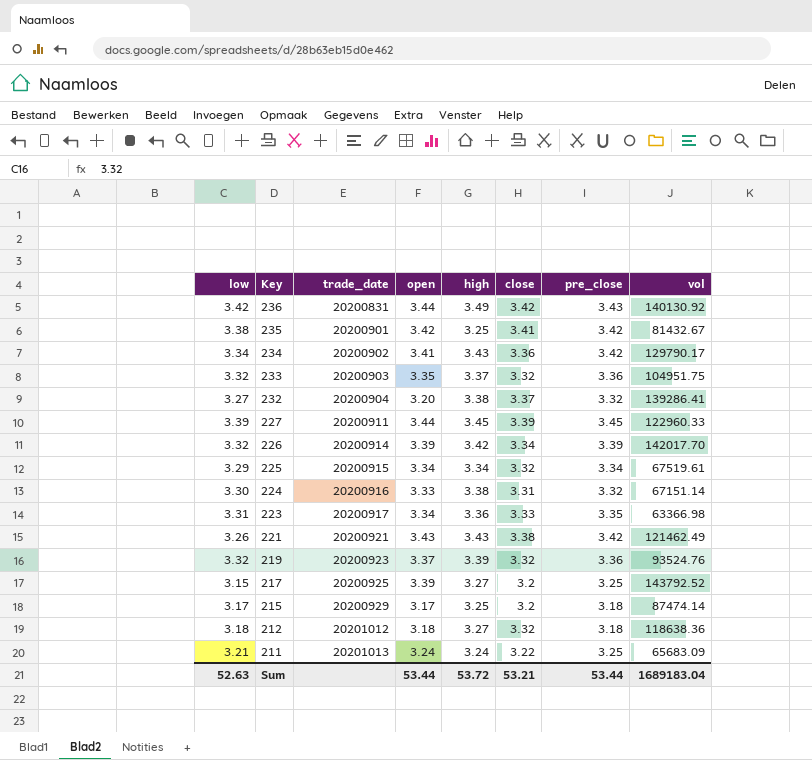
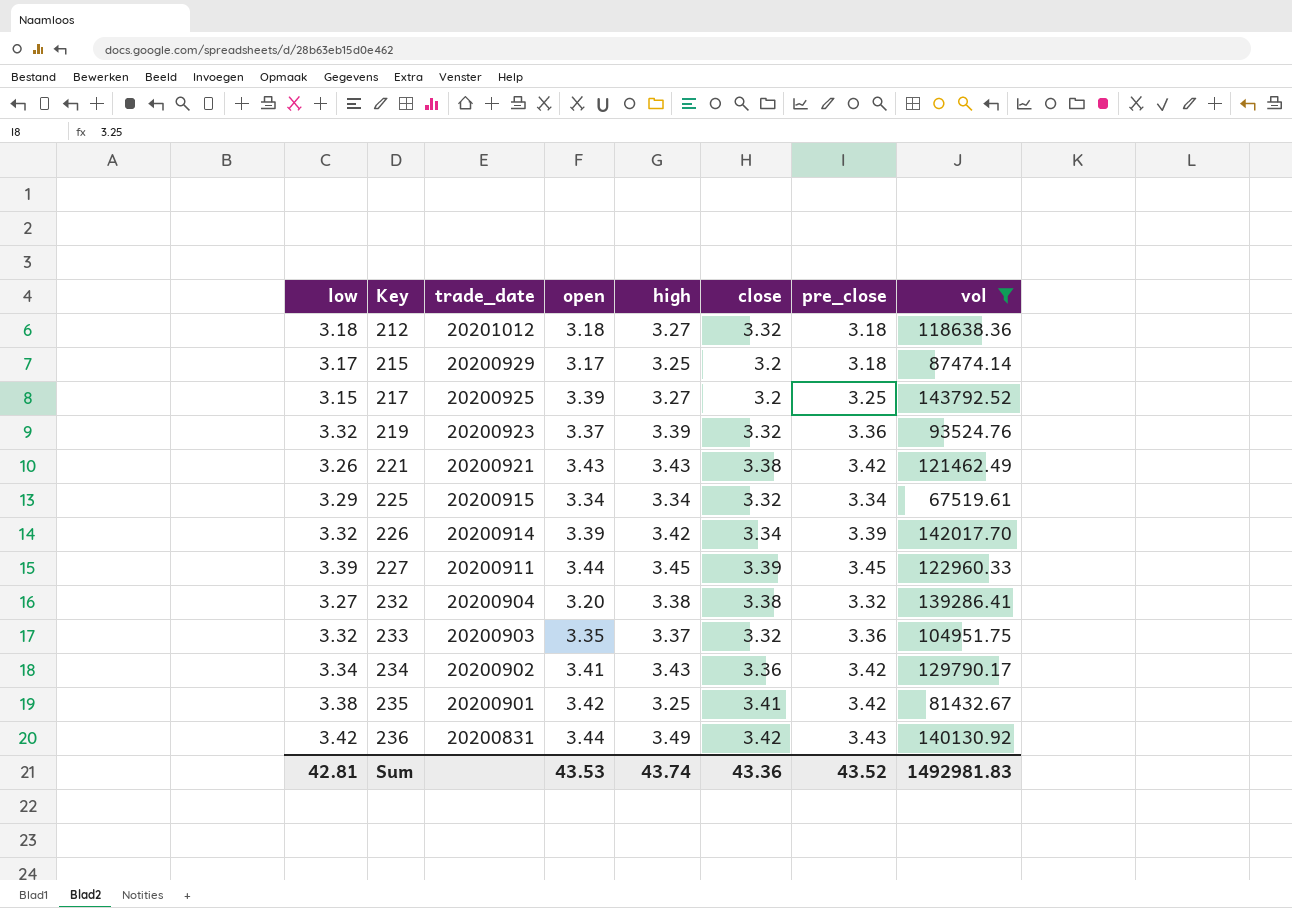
filter: none -> vol >= 67519.61
row order: Key descending -> Key ascending
232 | close: 3.37 -> 3.38
Sum | low: 52.63 -> 42.81
Sum | open: 53.44 -> 43.53
Sum | high: 53.72 -> 43.74
Sum | close: 53.21 -> 43.36
Sum | pre_close: 53.44 -> 43.52
Sum | vol: 1689183.04 -> 1492981.83

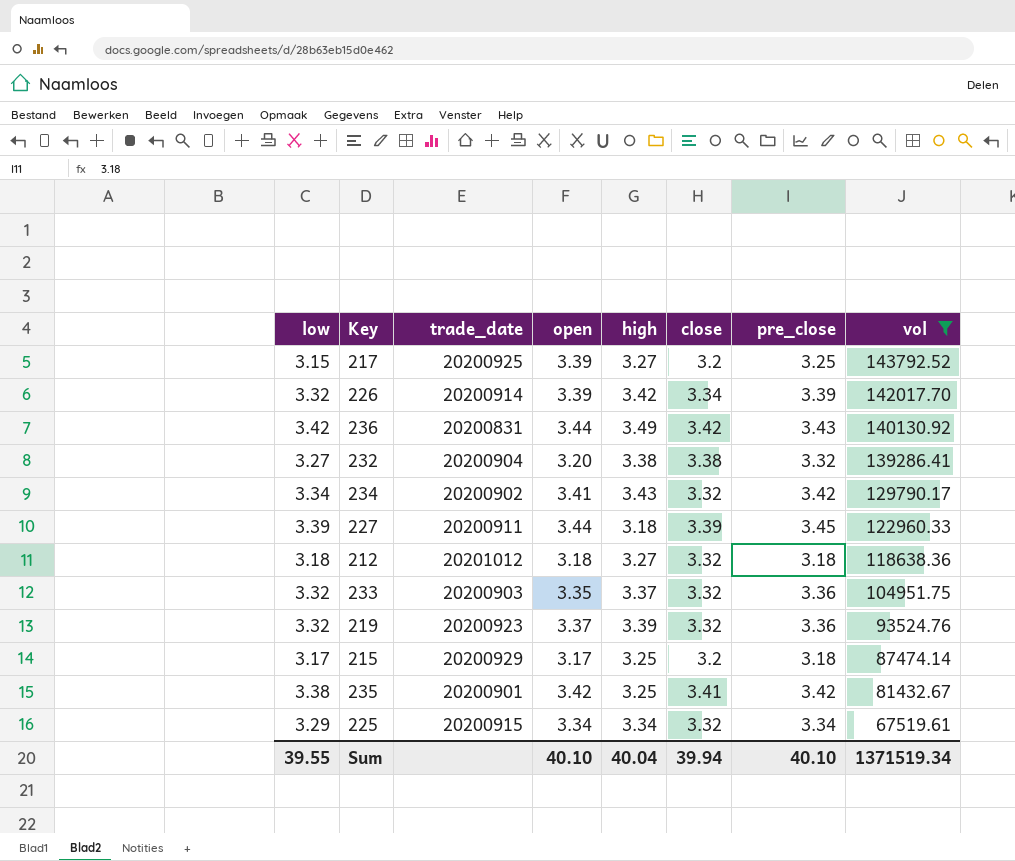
row order: Key ascending -> vol descending
row 221: 3.26 | 20200921 | 3.43 | 3.43 | 3.38 | 3.42 | 121462.49 -> none
234 | close: 3.36 -> 3.32
227 | high: 3.45 -> 3.18
Sum | low: 42.81 -> 39.55
Sum | open: 43.53 -> 40.10
Sum | high: 43.74 -> 40.04
Sum | close: 43.36 -> 39.94
Sum | pre_close: 43.52 -> 40.10
Sum | vol: 1492981.83 -> 1371519.34

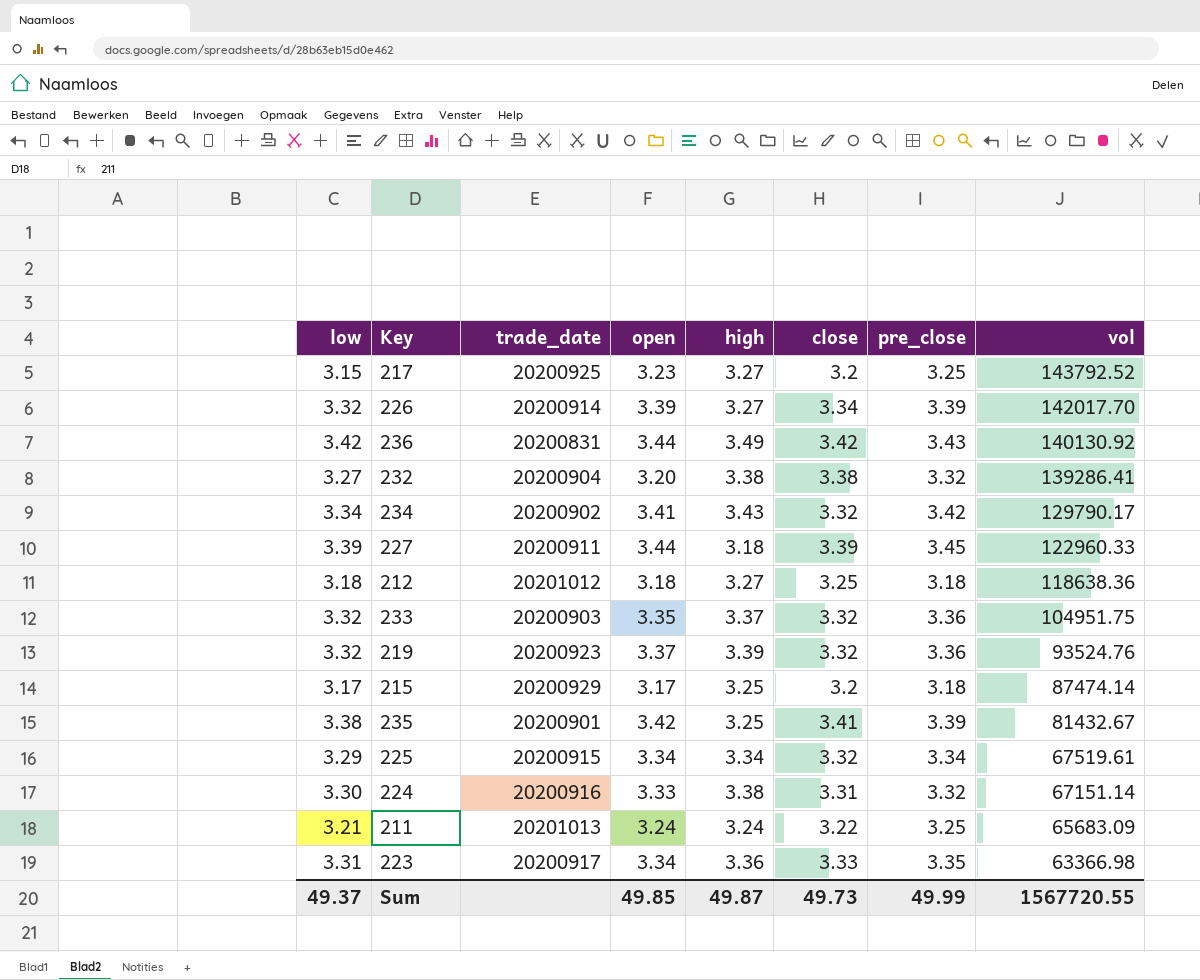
filter: vol >= 67519.61 -> none
217 | open: 3.39 -> 3.23
226 | high: 3.42 -> 3.27
212 | close: 3.32 -> 3.25
235 | pre_close: 3.42 -> 3.39
Sum | low: 39.55 -> 49.37
Sum | open: 40.10 -> 49.85
Sum | high: 40.04 -> 49.87
Sum | close: 39.94 -> 49.73
Sum | pre_close: 40.10 -> 49.99
Sum | vol: 1371519.34 -> 1567720.55

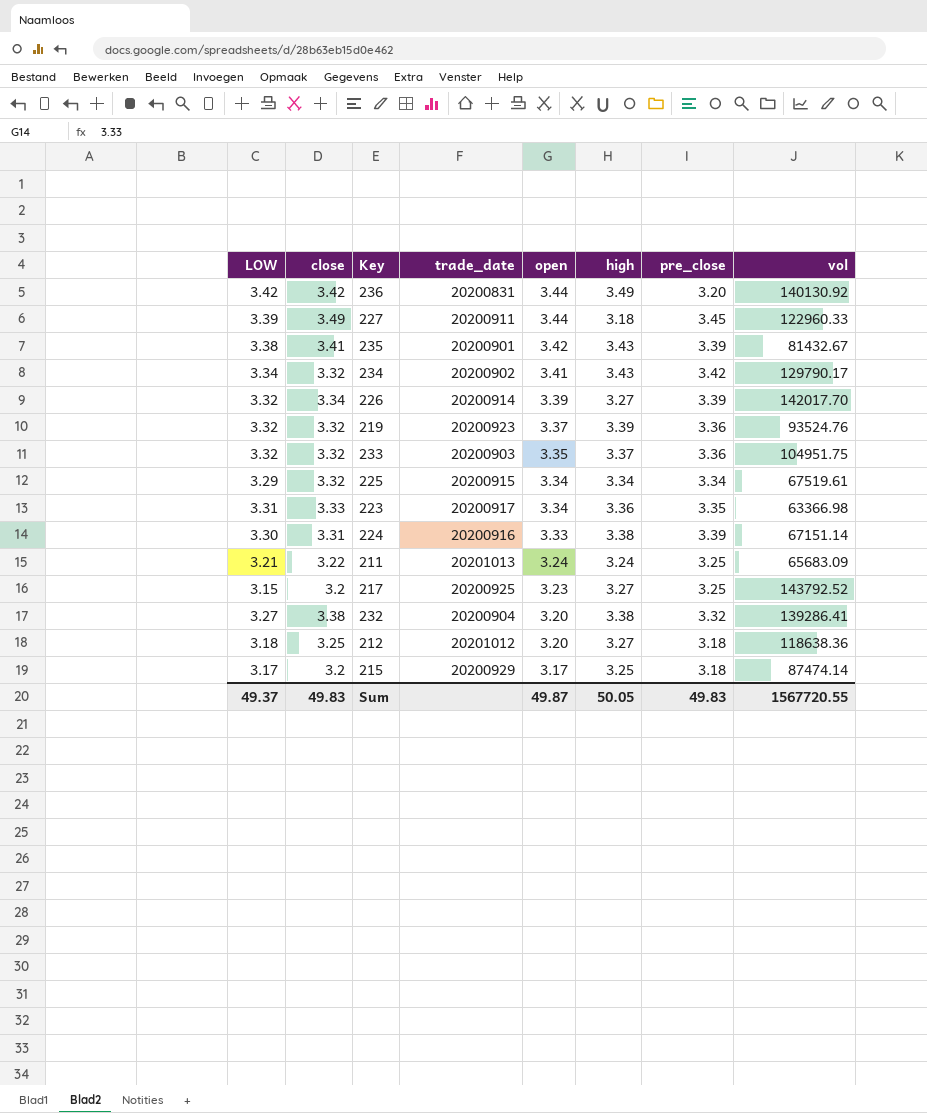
row order: vol descending -> open descending
column name: low -> LOW
column close | position: 6 -> 2
236 | pre_close: 3.43 -> 3.20
227 | close: 3.39 -> 3.49
235 | high: 3.25 -> 3.43
224 | pre_close: 3.32 -> 3.39
212 | open: 3.18 -> 3.20
Sum | close: 49.73 -> 49.83
Sum | open: 49.85 -> 49.87
Sum | high: 49.87 -> 50.05
Sum | pre_close: 49.99 -> 49.83

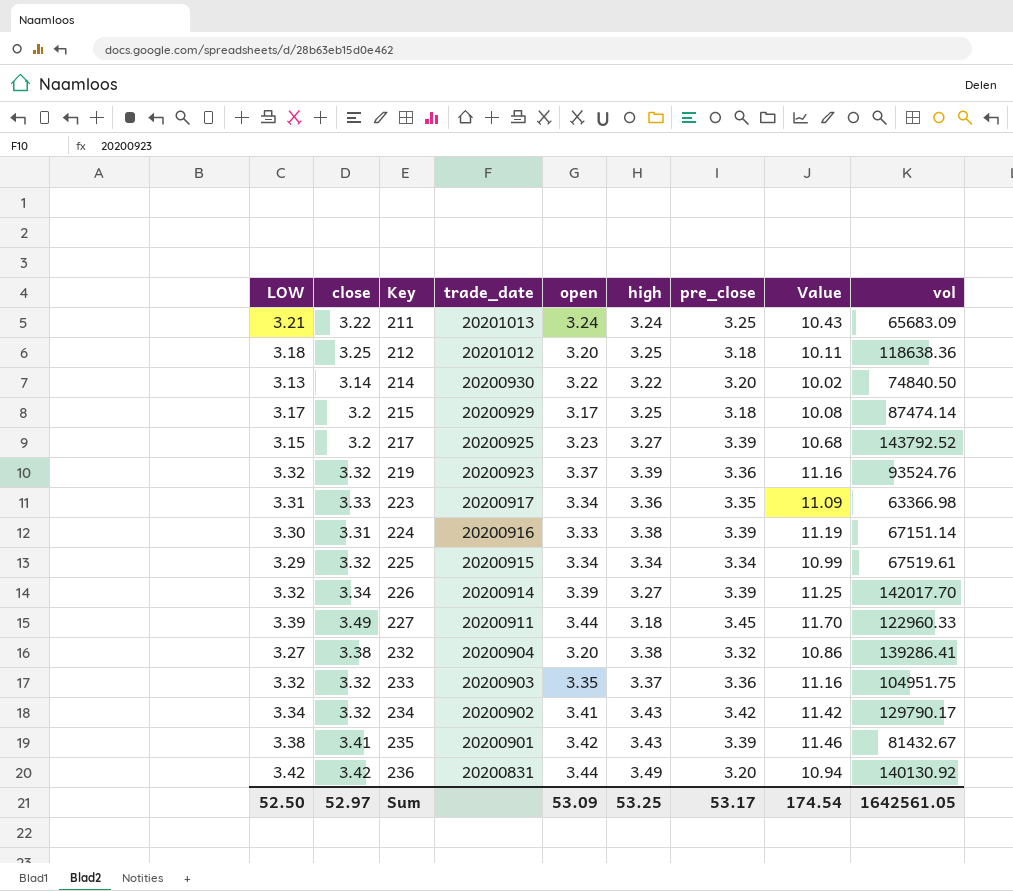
row order: open descending -> Key ascending
column Value | formula: none -> [LOW] * [pre_close]
212 | high: 3.27 -> 3.25
row 214: none -> 3.13 | 3.14 | 20200930 | 3.22 | 3.22 | 3.20 | 10.02 | 74840.50
217 | pre_close: 3.25 -> 3.39
Sum | LOW: 49.37 -> 52.50
Sum | close: 49.83 -> 52.97
Sum | open: 49.87 -> 53.09
Sum | high: 50.05 -> 53.25
Sum | pre_close: 49.83 -> 53.17
Sum | vol: 1567720.55 -> 1642561.05

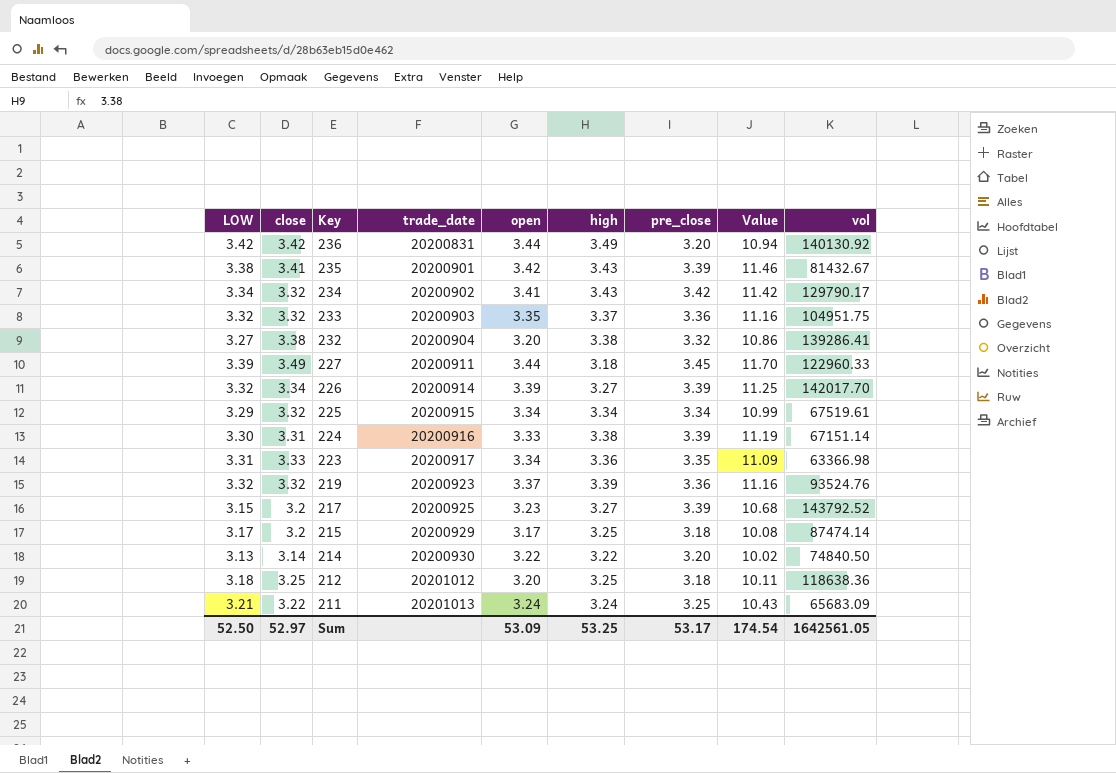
row order: Key ascending -> Key descending

